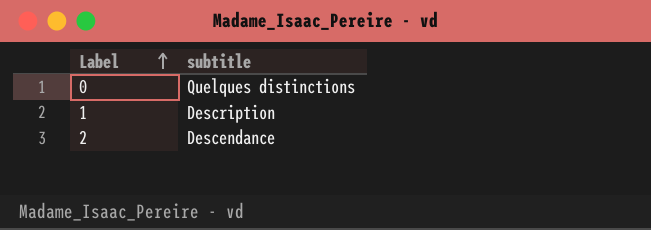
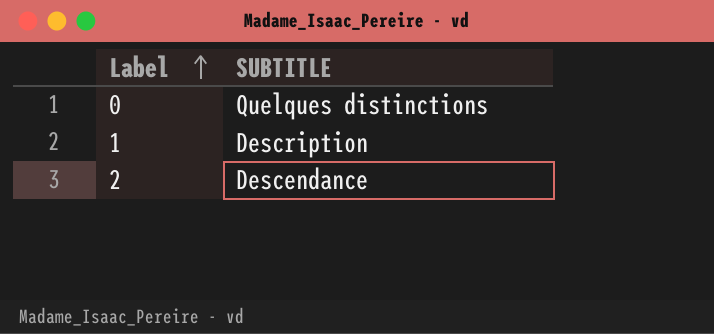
column name: subtitle -> SUBTITLE

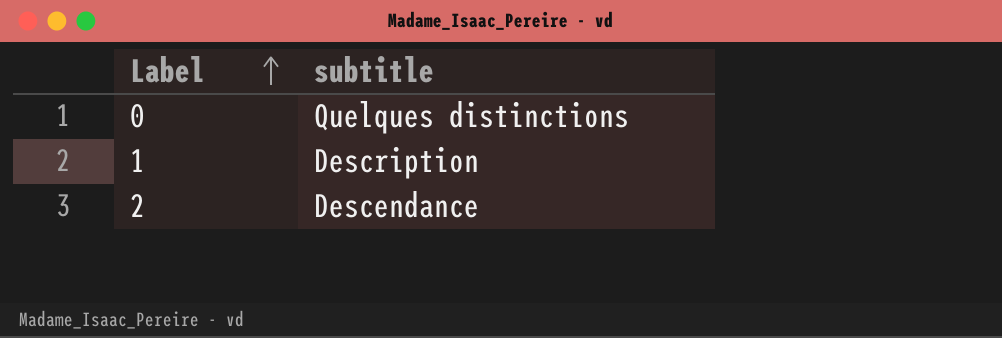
column name: SUBTITLE -> subtitle

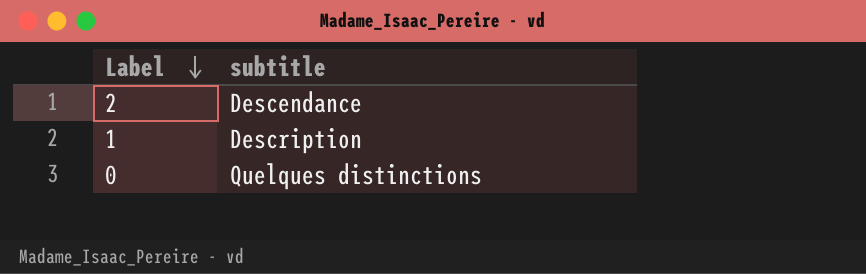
row order: Label ascending -> Label descending

